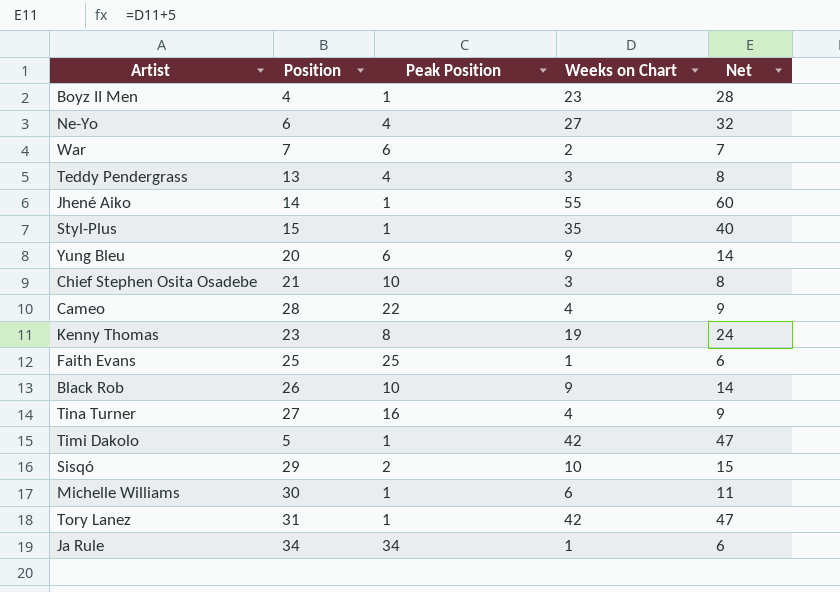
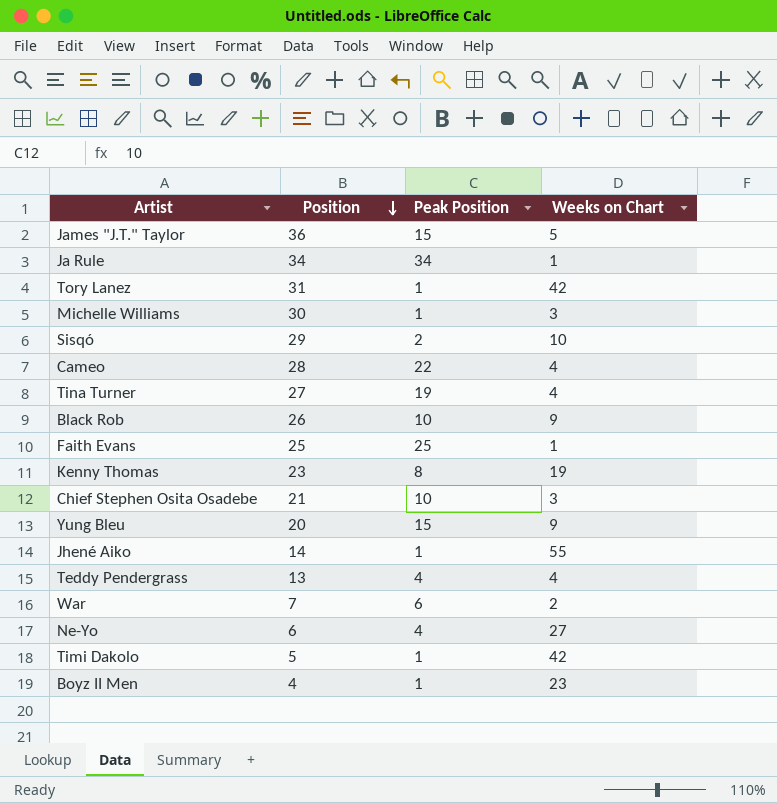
row order: none -> Position descending
column Net | formula: [Weeks on Chart] + 5 -> none
row Styl-Plus: 15 | 1 | 35 | 40 -> none
row James "J.T." Taylor: none -> 36 | 15 | 5
Michelle Williams | Weeks on Chart: 6 -> 3
Tina Turner | Peak Position: 16 -> 19
Yung Bleu | Peak Position: 6 -> 15
Teddy Pendergrass | Weeks on Chart: 3 -> 4

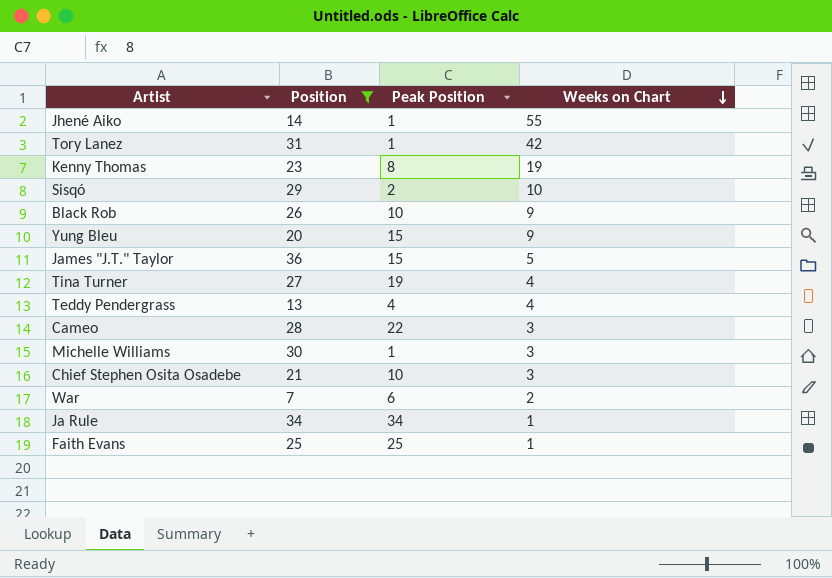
filter: none -> Position >= 7
row order: Position descending -> Weeks on Chart descending
Cameo | Weeks on Chart: 4 -> 3

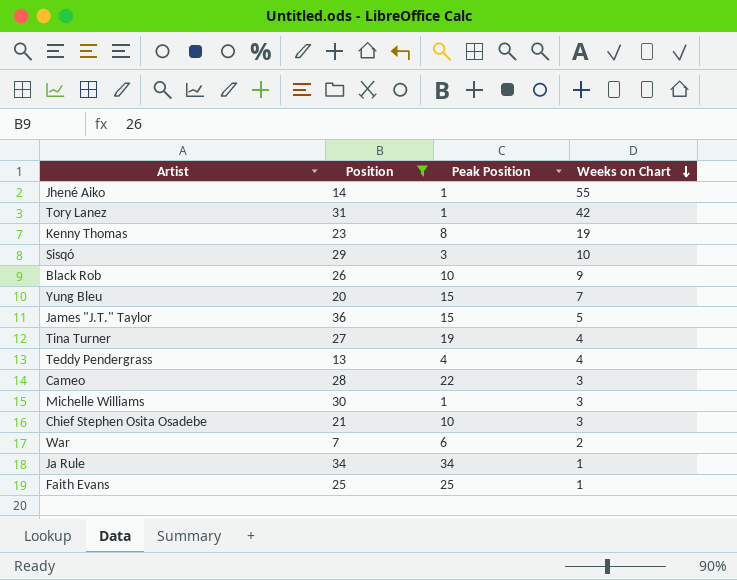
Sisqó | Peak Position: 2 -> 3
Yung Bleu | Weeks on Chart: 9 -> 7

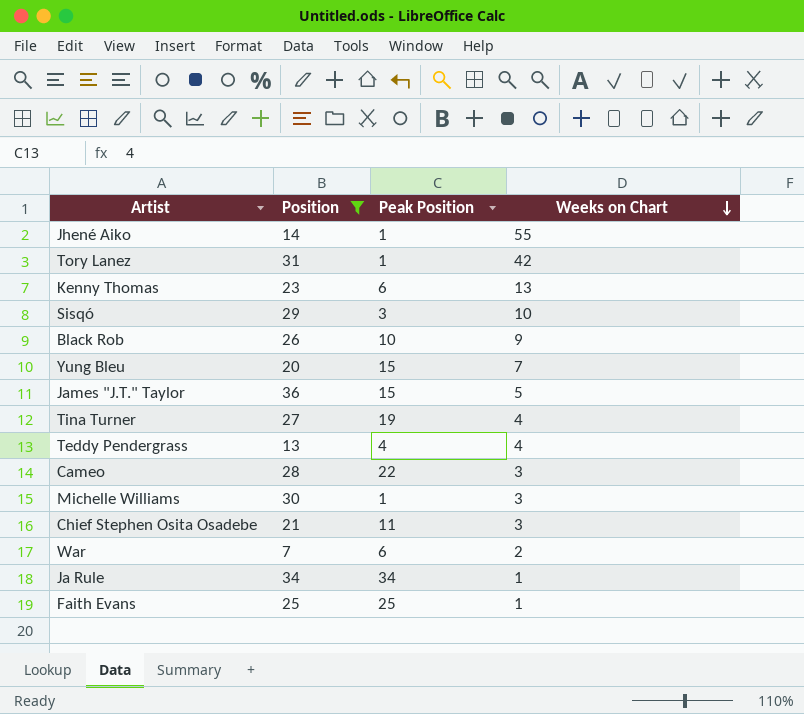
Kenny Thomas | Peak Position: 8 -> 6
Kenny Thomas | Weeks on Chart: 19 -> 13
Chief Stephen Osita Osadebe | Peak Position: 10 -> 11

